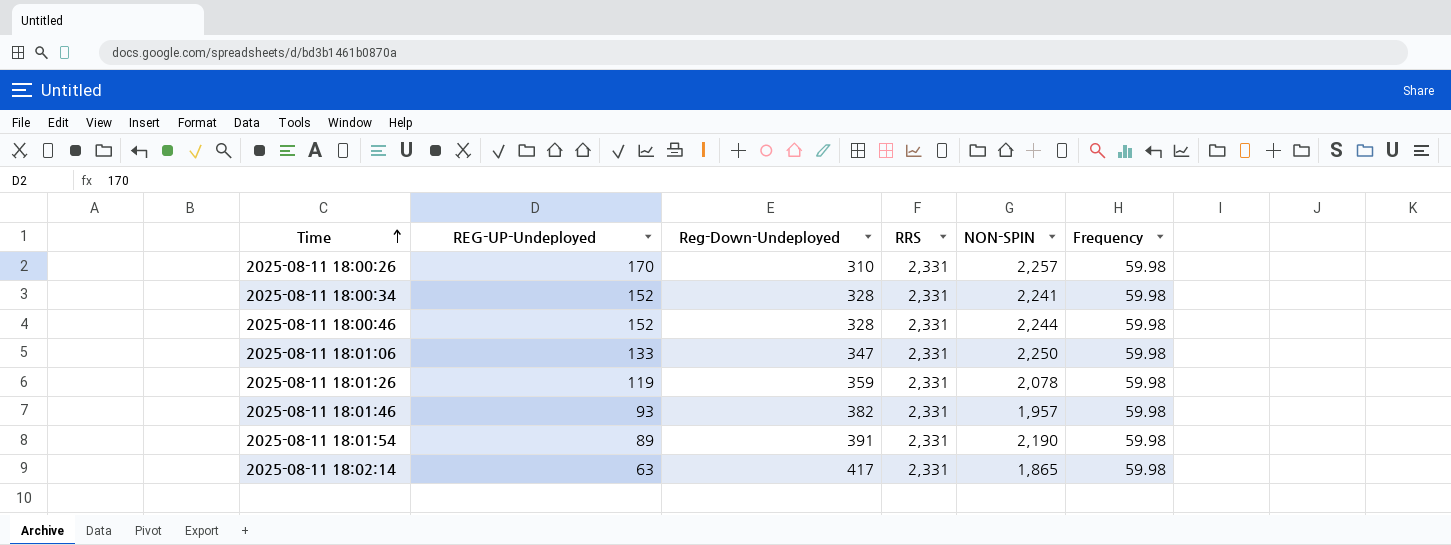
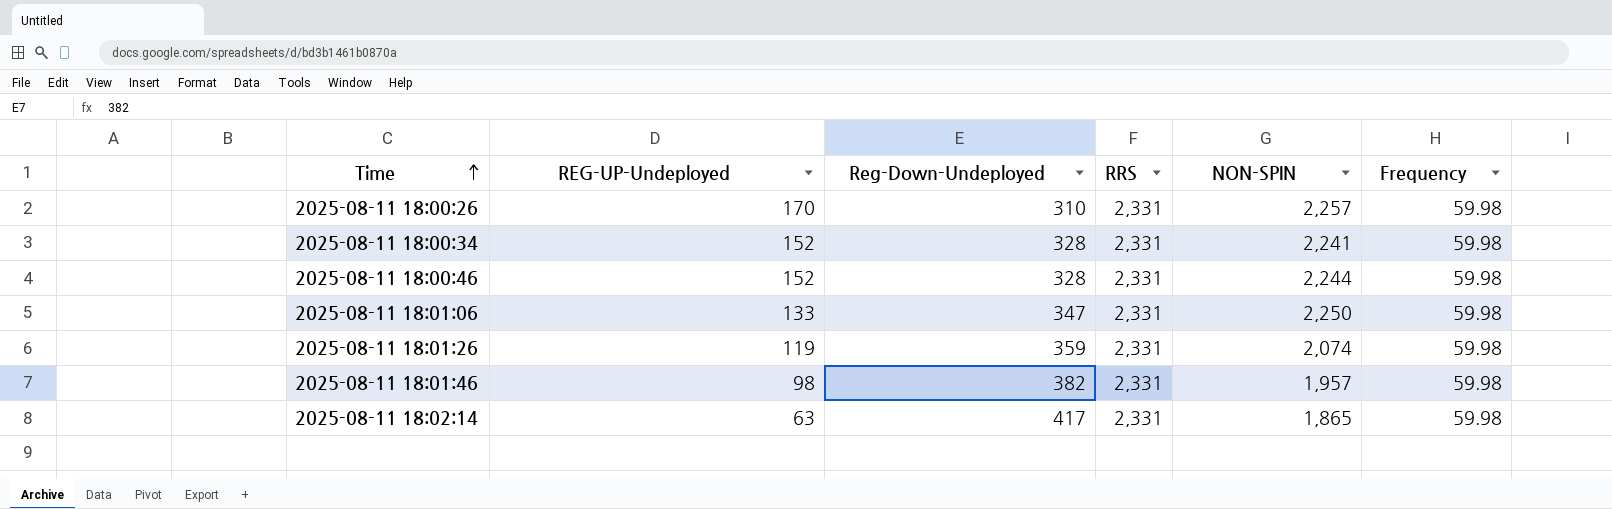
row 2025-08-11 18:01:54: 89 | 391 | 2,331 | 2,190 | 59.98 -> none
2025-08-11 18:01:26 | NON-SPIN: 2,078 -> 2,074
2025-08-11 18:01:46 | REG-UP-Undeployed: 93 -> 98

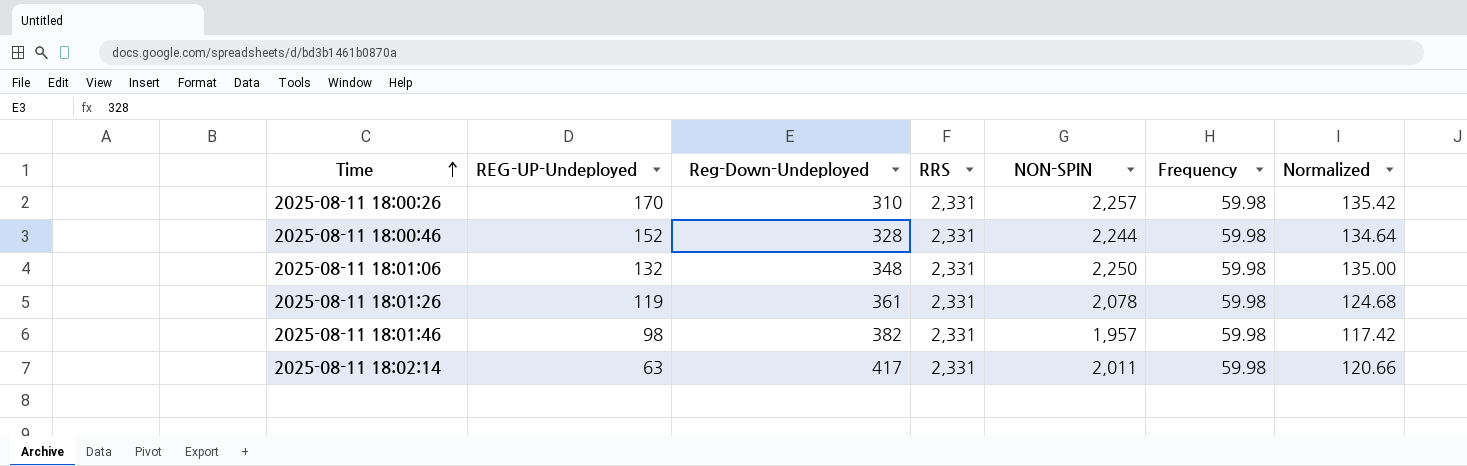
column Normalized | formula: none -> [NON-SPIN] * 0.06
row 2025-08-11 18:00:34: 152 | 328 | 2,331 | 2,241 | 59.98 -> none
2025-08-11 18:01:06 | REG-UP-Undeployed: 133 -> 132
2025-08-11 18:01:06 | Reg-Down-Undeployed: 347 -> 348
2025-08-11 18:01:26 | Reg-Down-Undeployed: 359 -> 361
2025-08-11 18:01:26 | NON-SPIN: 2,074 -> 2,078
2025-08-11 18:02:14 | NON-SPIN: 1,865 -> 2,011

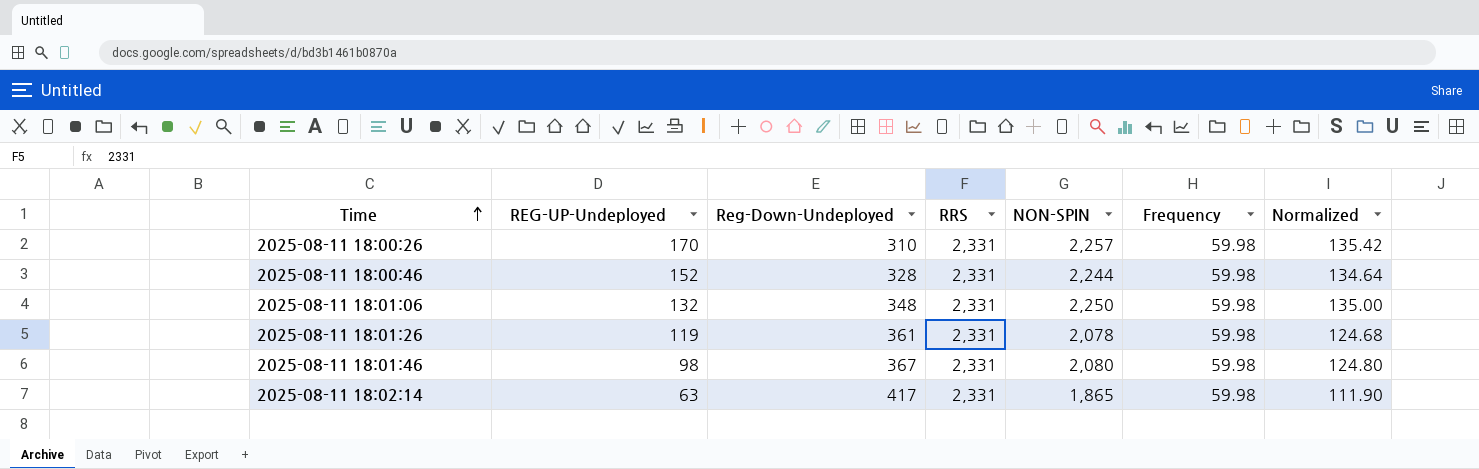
2025-08-11 18:01:46 | Reg-Down-Undeployed: 382 -> 367
2025-08-11 18:01:46 | NON-SPIN: 1,957 -> 2,080
2025-08-11 18:01:46 | Normalized: 117.42 -> 124.80
2025-08-11 18:02:14 | NON-SPIN: 2,011 -> 1,865
2025-08-11 18:02:14 | Normalized: 120.66 -> 111.90

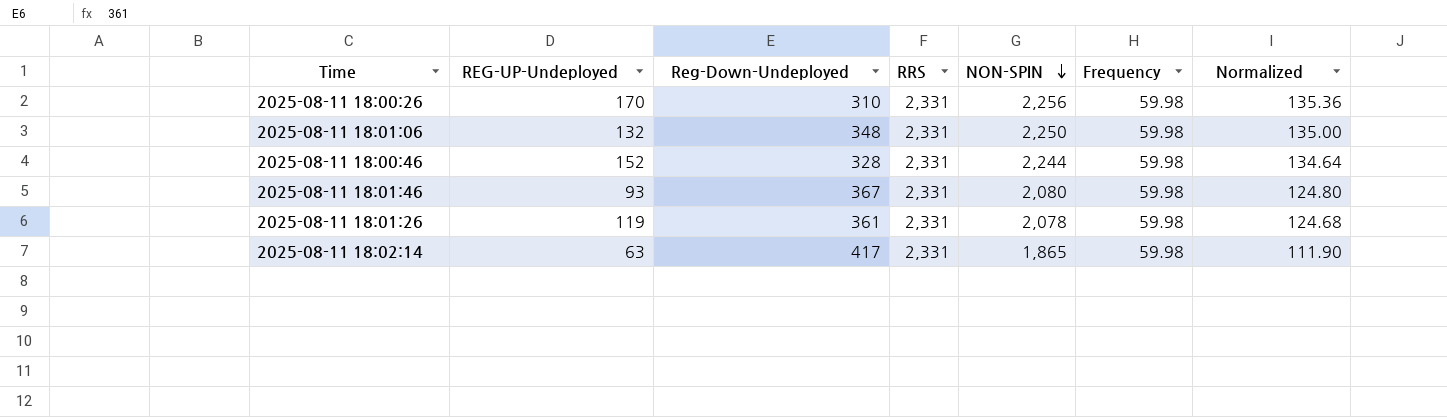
row order: Time ascending -> NON-SPIN descending
2025-08-11 18:00:26 | NON-SPIN: 2,257 -> 2,256
2025-08-11 18:00:26 | Normalized: 135.42 -> 135.36
2025-08-11 18:01:46 | REG-UP-Undeployed: 98 -> 93

